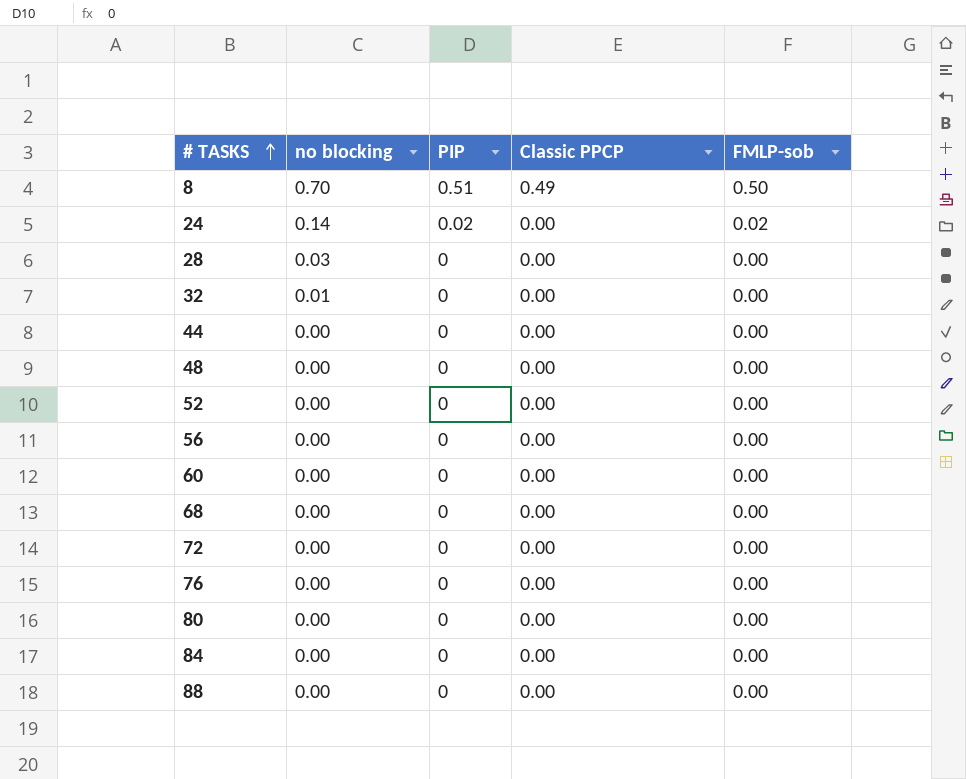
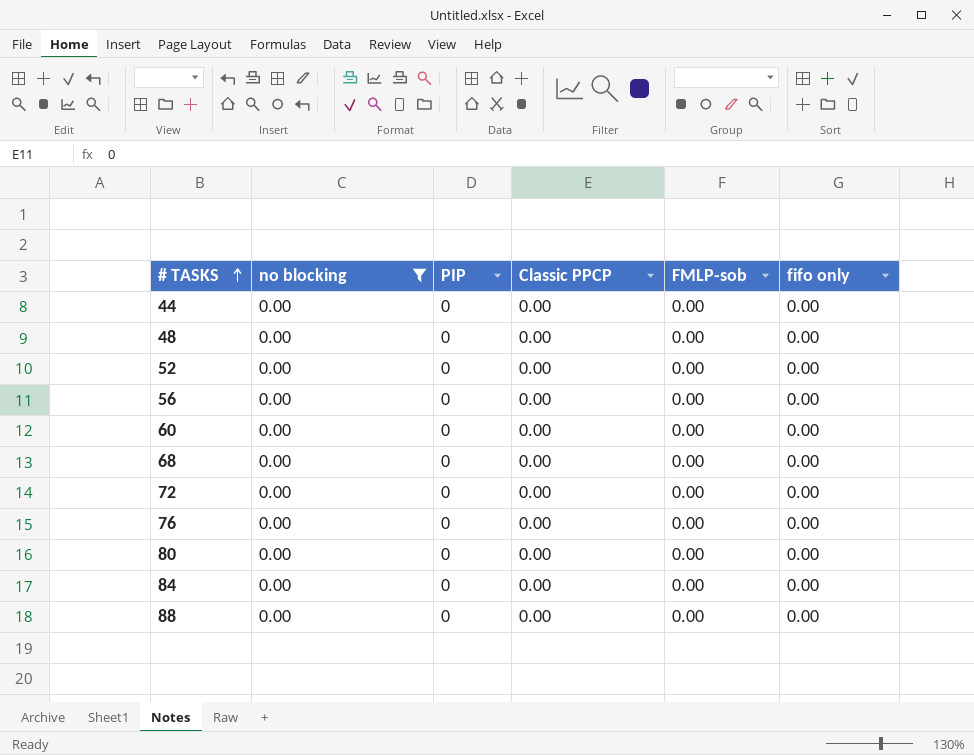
filter: none -> no blocking = 0.00
column fifo only | position: none -> 6

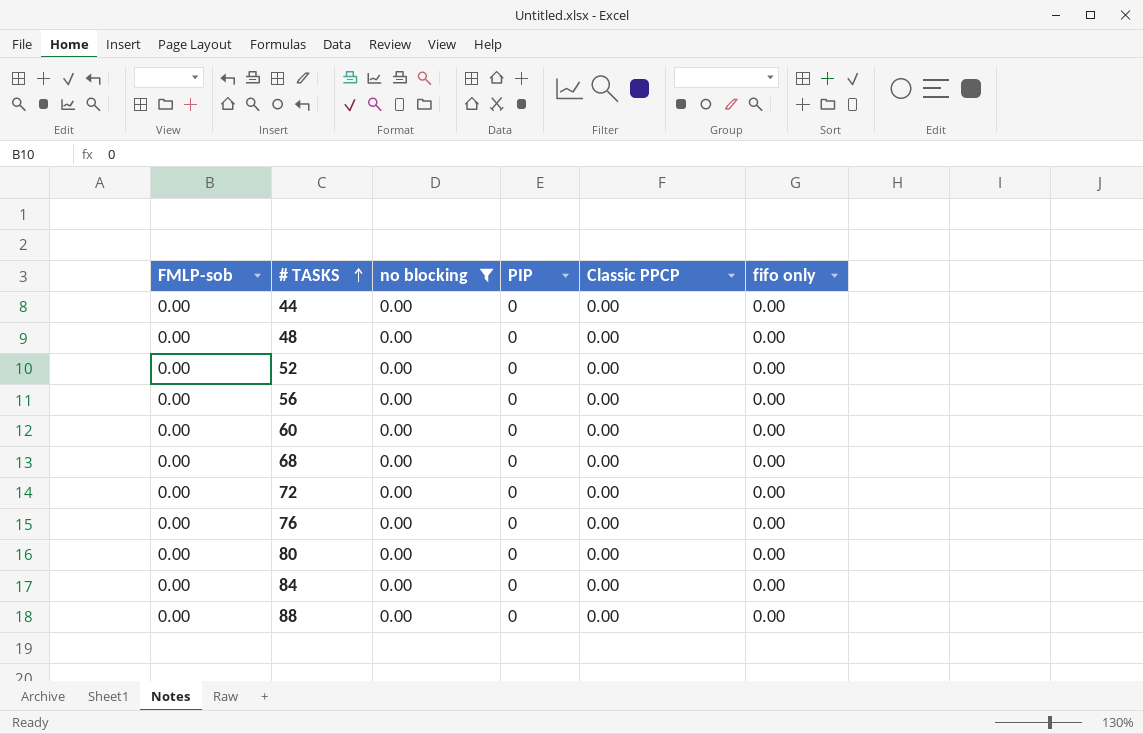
column FMLP-sob | position: 5 -> 1

